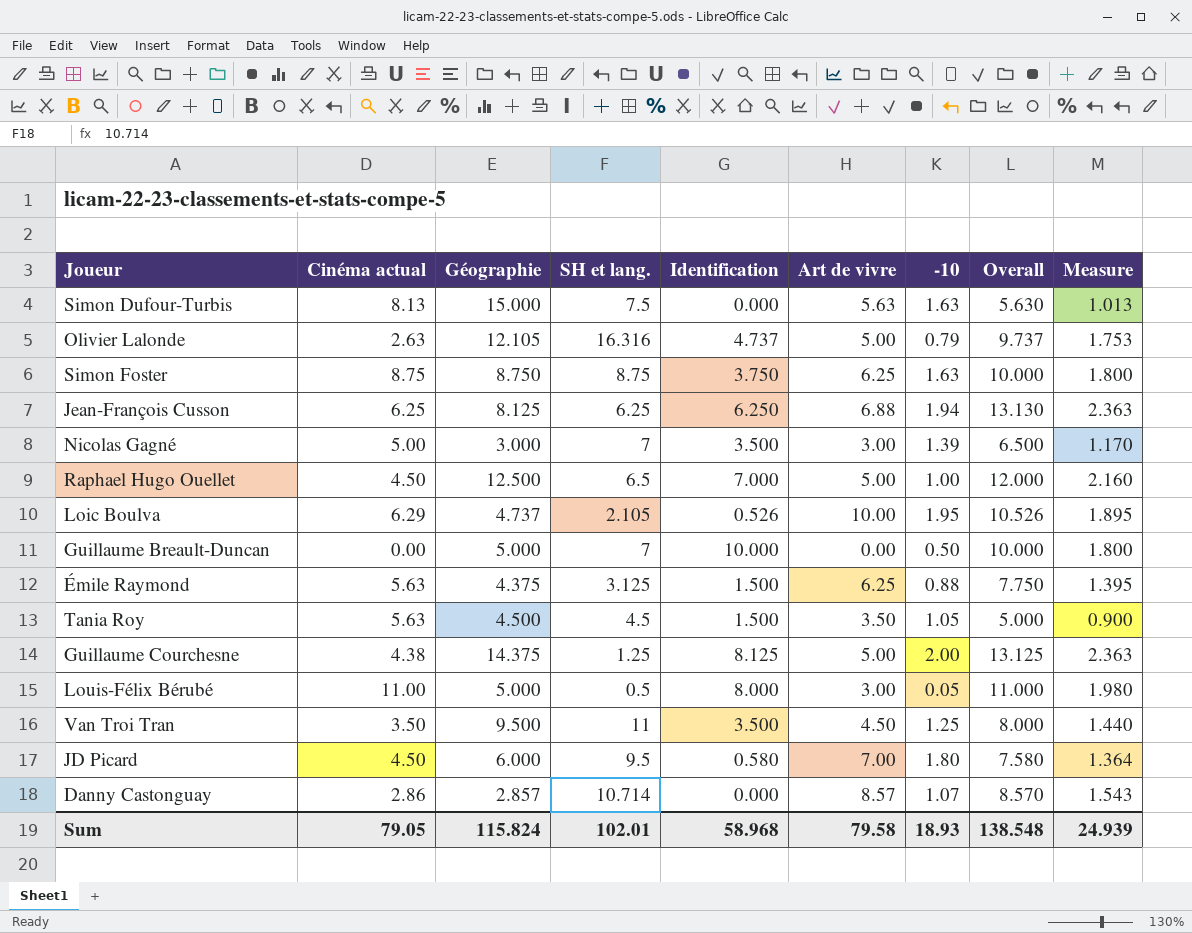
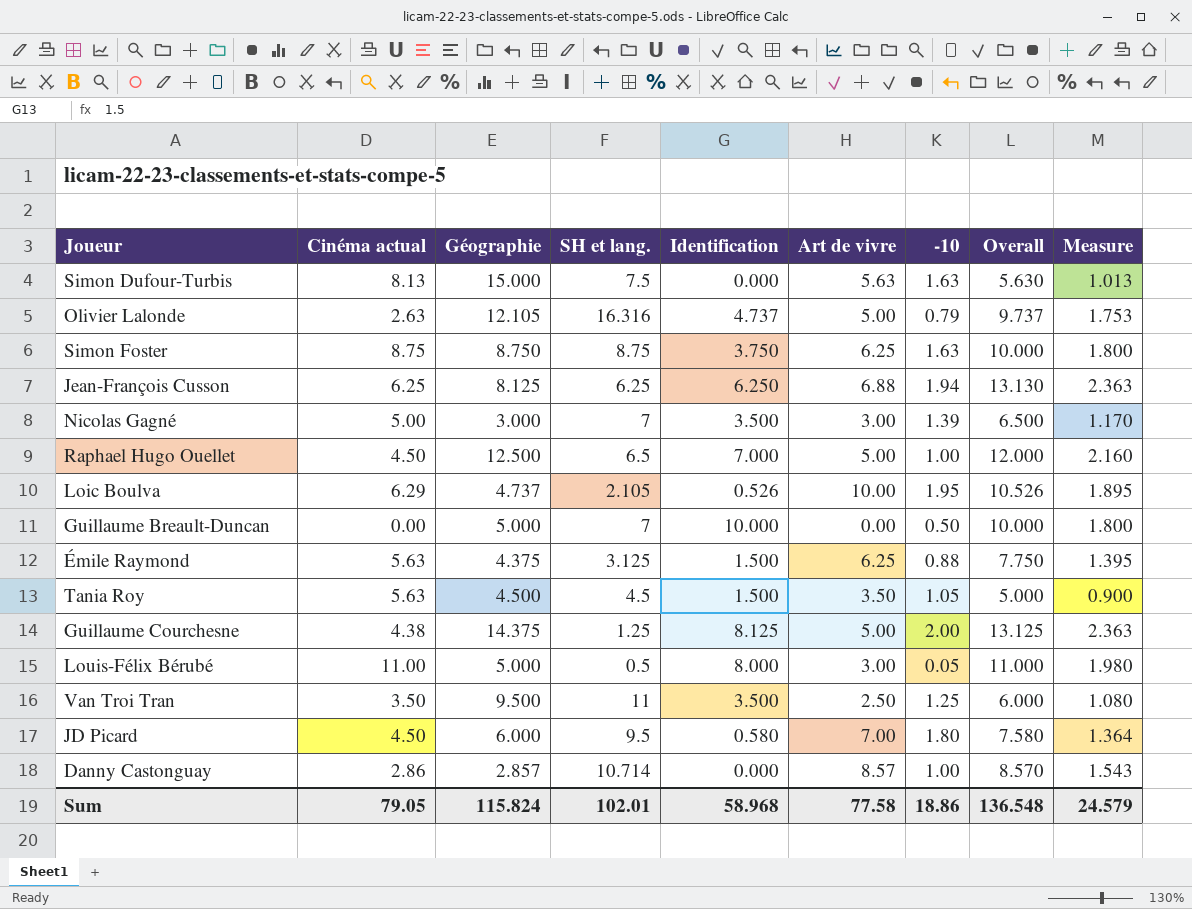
Van Troi Tran | Art de vivre: 4.50 -> 2.50
Van Troi Tran | Overall: 8.000 -> 6.000
Van Troi Tran | Measure: 1.440 -> 1.080
Danny Castonguay | -10: 1.07 -> 1.00
Sum | Art de vivre: 79.58 -> 77.58
Sum | -10: 18.93 -> 18.86
Sum | Overall: 138.548 -> 136.548
Sum | Measure: 24.939 -> 24.579

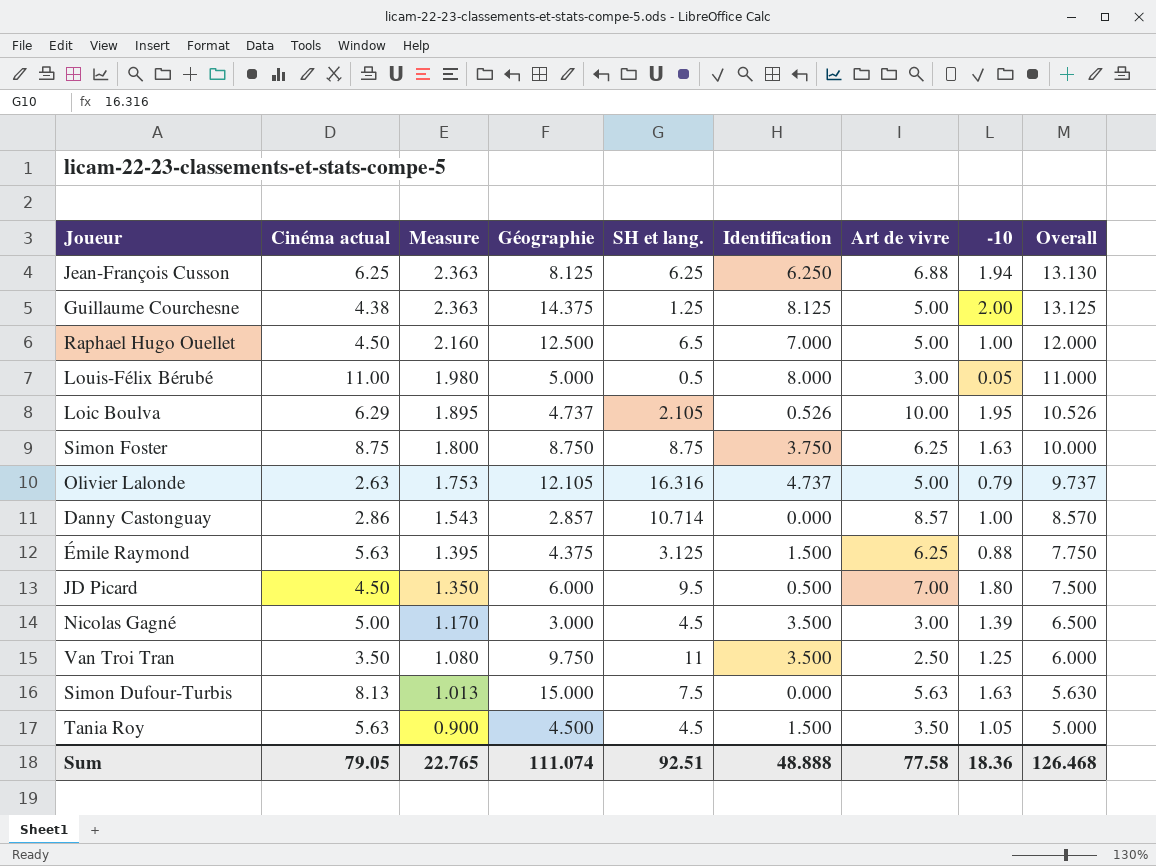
row order: none -> Measure descending
column Measure | position: 9 -> 3
row Guillaume Breault-Duncan: 0.00 | 5.000 | 7 | 10.000 | 0.00 | 0.50 | 10.000 | 1.800 -> none
JD Picard | Measure: 1.364 -> 1.350
JD Picard | Identification: 0.580 -> 0.500
JD Picard | Overall: 7.580 -> 7.500
Nicolas Gagné | SH et lang.: 7 -> 4.5
Van Troi Tran | Géographie: 9.500 -> 9.750
Sum | Measure: 24.579 -> 22.765
Sum | Géographie: 115.824 -> 111.074
Sum | SH et lang.: 102.01 -> 92.51
Sum | Identification: 58.968 -> 48.888
Sum | -10: 18.86 -> 18.36
Sum | Overall: 136.548 -> 126.468

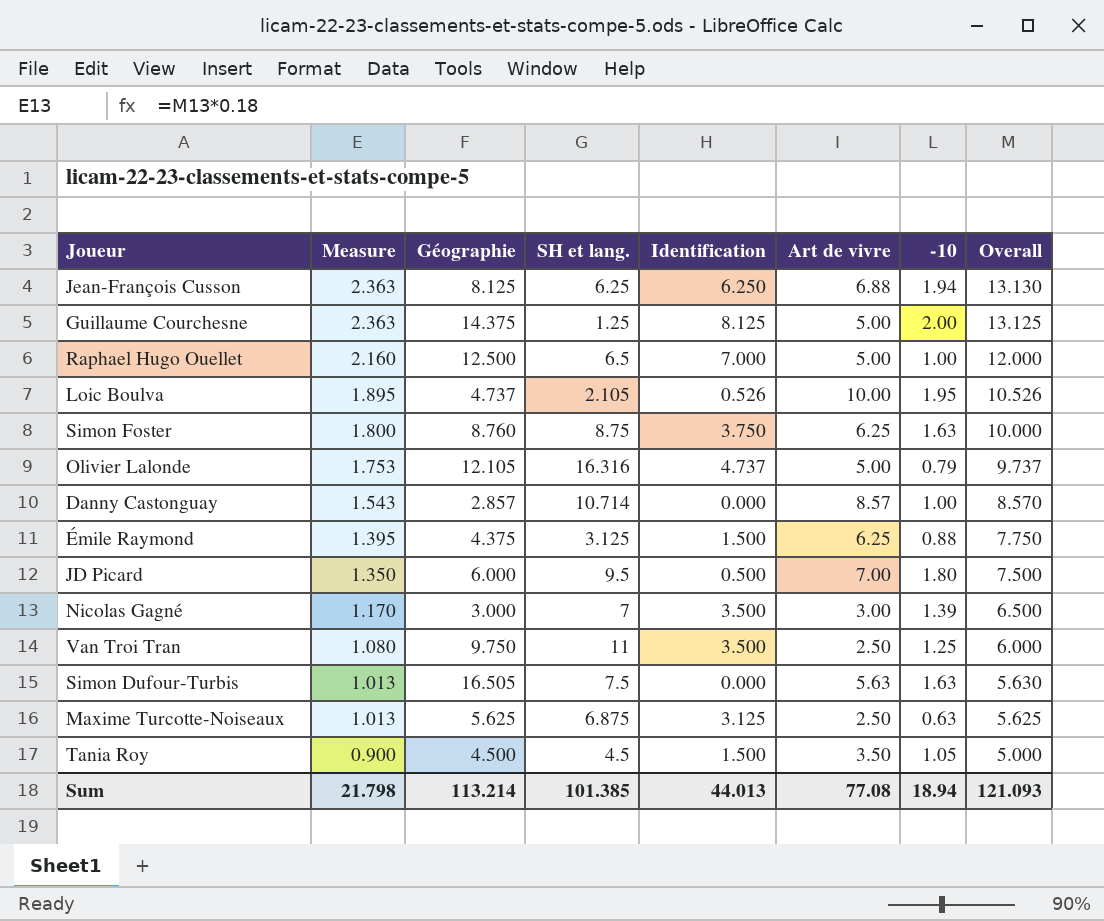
column Cinéma actual | position: 2 -> none
row Louis-Félix Bérubé: 11.00 | 1.980 | 5.000 | 0.5 | 8.000 | 3.00 | 0.05 | 11.000 -> none
Simon Foster | Géographie: 8.750 -> 8.760
Nicolas Gagné | SH et lang.: 4.5 -> 7
Simon Dufour-Turbis | Géographie: 15.000 -> 16.505
row Maxime Turcotte-Noiseaux: none -> 1.013 | 5.625 | 6.875 | 3.125 | 2.50 | 0.63 | 5.625
Sum | Measure: 22.765 -> 21.798
Sum | Géographie: 111.074 -> 113.214
Sum | SH et lang.: 92.51 -> 101.385
Sum | Identification: 48.888 -> 44.013
Sum | Art de vivre: 77.58 -> 77.08
Sum | -10: 18.36 -> 18.94
Sum | Overall: 126.468 -> 121.093

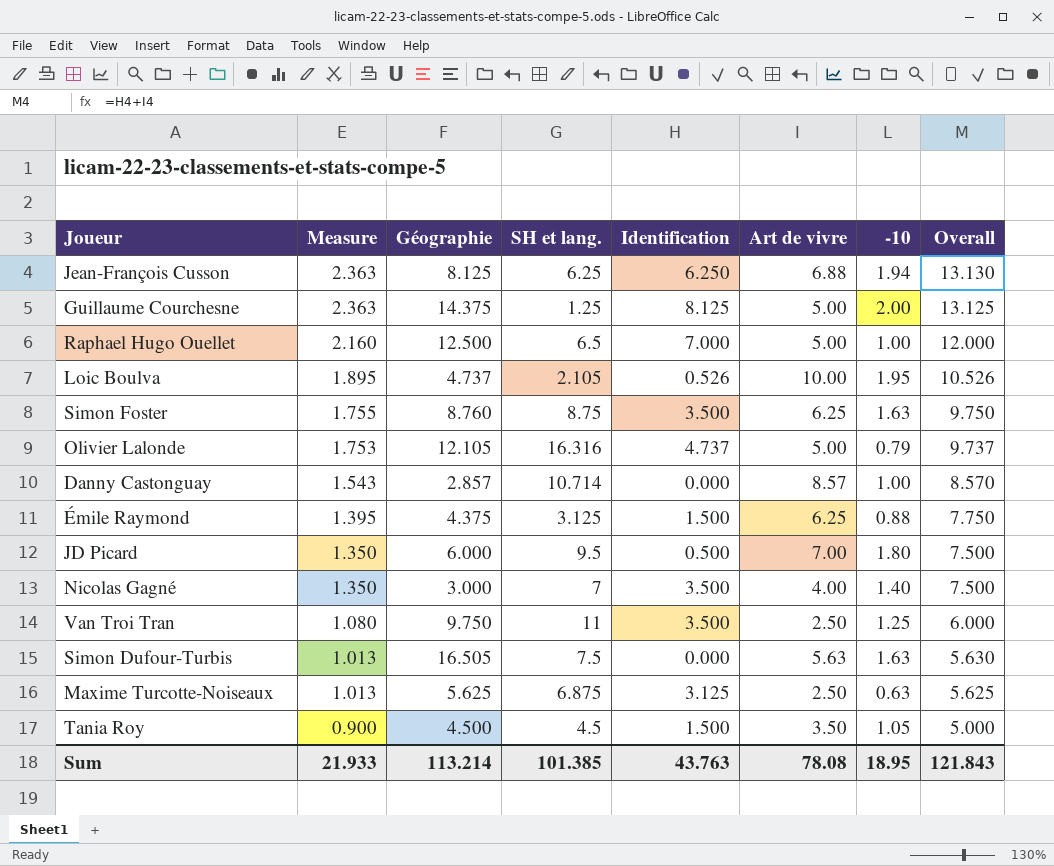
Simon Foster | Measure: 1.800 -> 1.755
Simon Foster | Identification: 3.750 -> 3.500
Simon Foster | Overall: 10.000 -> 9.750
Nicolas Gagné | Measure: 1.170 -> 1.350
Nicolas Gagné | Art de vivre: 3.00 -> 4.00
Nicolas Gagné | -10: 1.39 -> 1.40
Nicolas Gagné | Overall: 6.500 -> 7.500
Sum | Measure: 21.798 -> 21.933
Sum | Identification: 44.013 -> 43.763
Sum | Art de vivre: 77.08 -> 78.08
Sum | -10: 18.94 -> 18.95
Sum | Overall: 121.093 -> 121.843

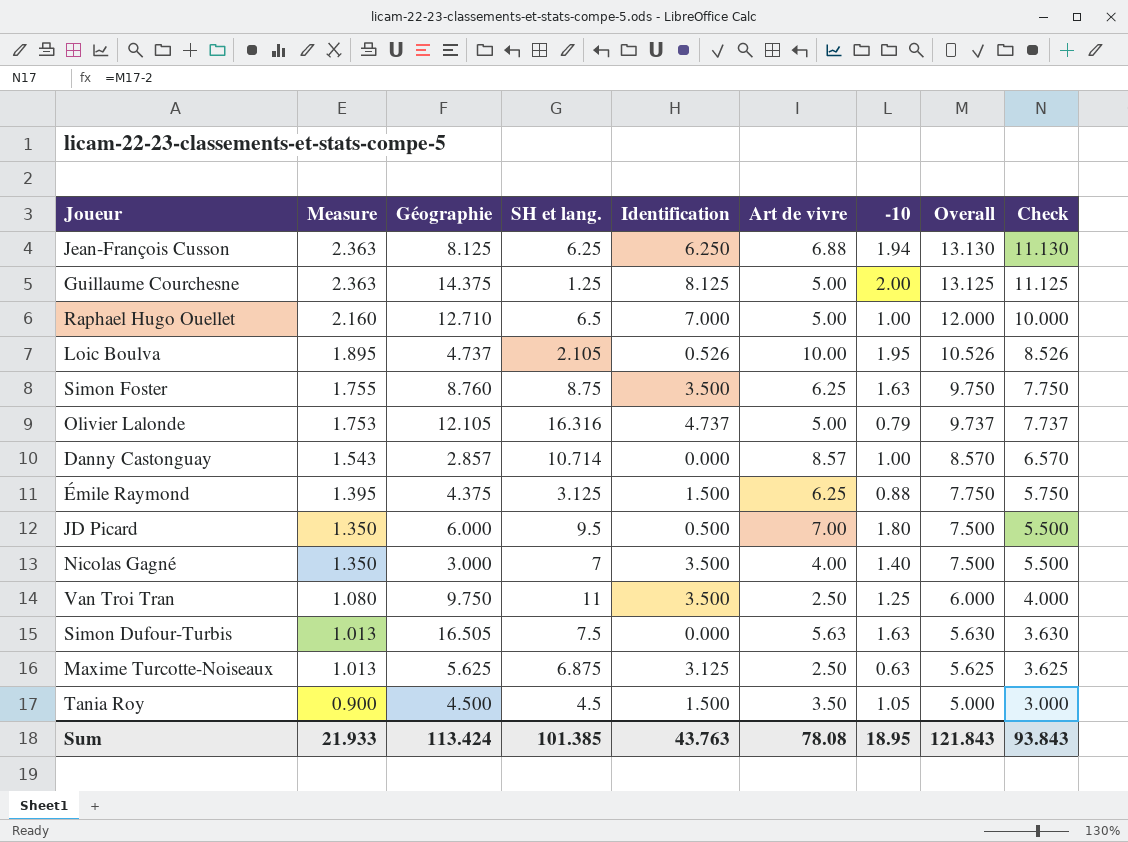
column Check | formula: none -> [Overall] - 2
Raphael Hugo Ouellet | Géographie: 12.500 -> 12.710
Sum | Géographie: 113.214 -> 113.424

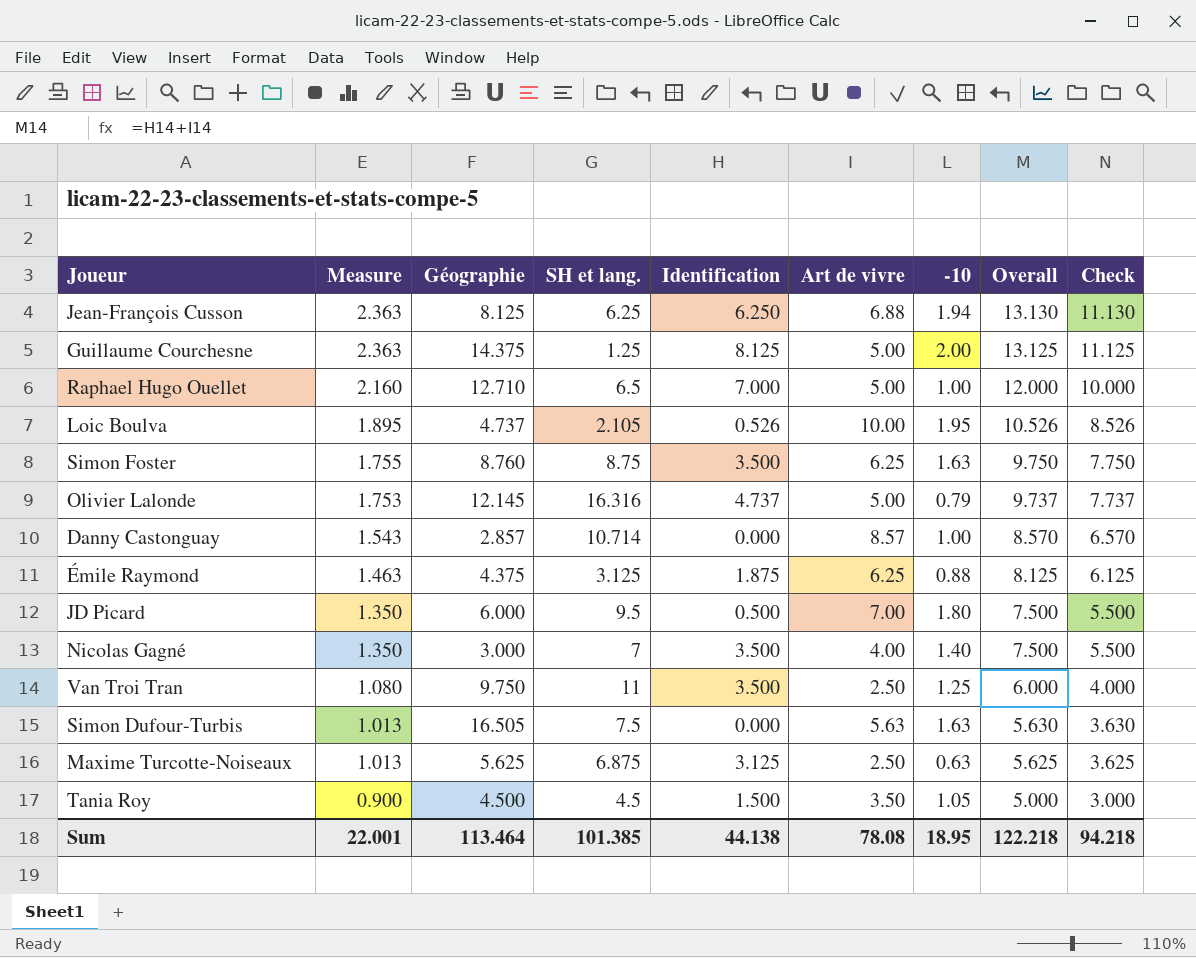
Olivier Lalonde | Géographie: 12.105 -> 12.145
Émile Raymond | Measure: 1.395 -> 1.463
Émile Raymond | Identification: 1.500 -> 1.875
Émile Raymond | Overall: 7.750 -> 8.125
Émile Raymond | Check: 5.750 -> 6.125
Sum | Measure: 21.933 -> 22.001
Sum | Géographie: 113.424 -> 113.464
Sum | Identification: 43.763 -> 44.138
Sum | Overall: 121.843 -> 122.218
Sum | Check: 93.843 -> 94.218

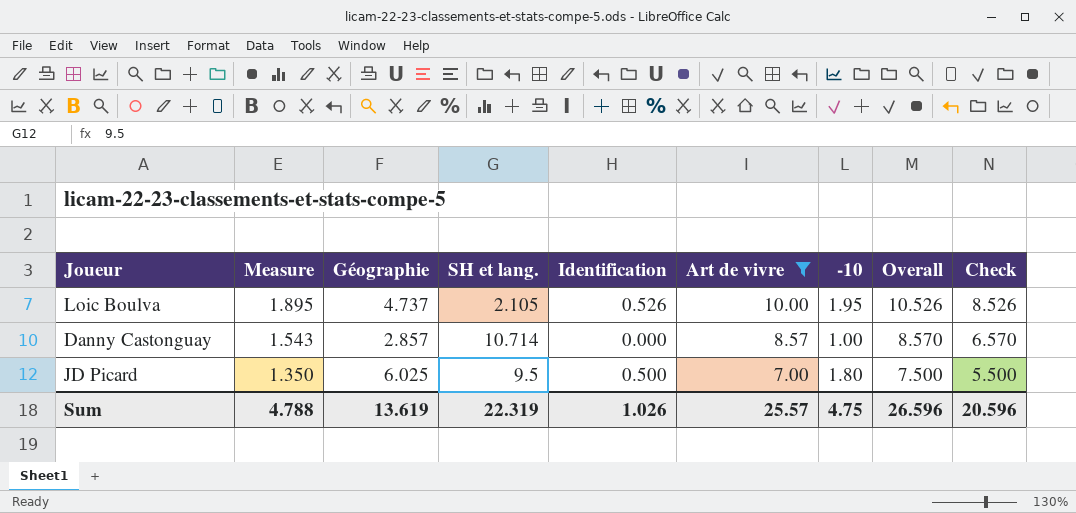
filter: none -> Art de vivre >= 7.00
JD Picard | Géographie: 6.000 -> 6.025
Sum | Measure: 22.001 -> 4.788
Sum | Géographie: 113.464 -> 13.619
Sum | SH et lang.: 101.385 -> 22.319
Sum | Identification: 44.138 -> 1.026
Sum | Art de vivre: 78.08 -> 25.57
Sum | -10: 18.95 -> 4.75
Sum | Overall: 122.218 -> 26.596
Sum | Check: 94.218 -> 20.596

